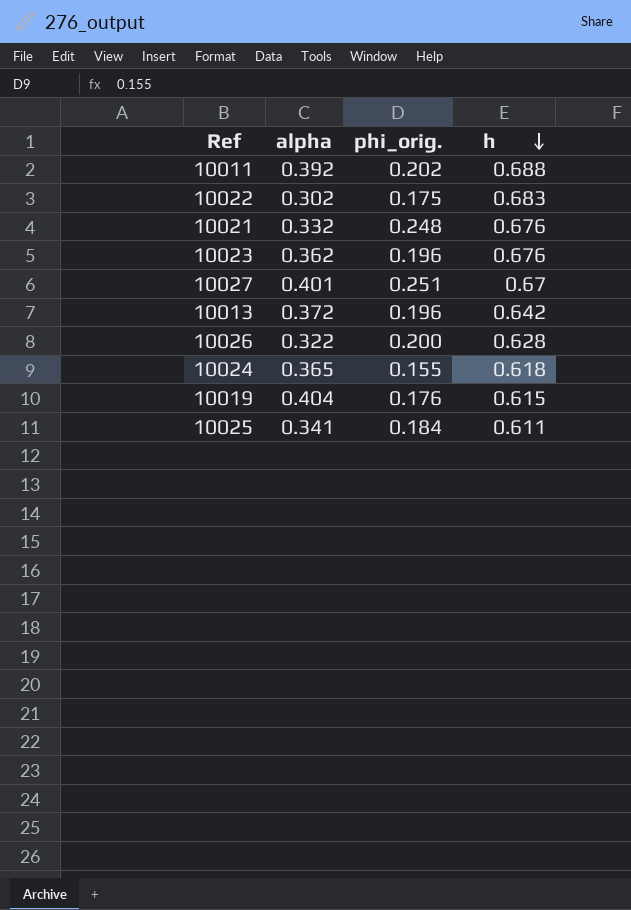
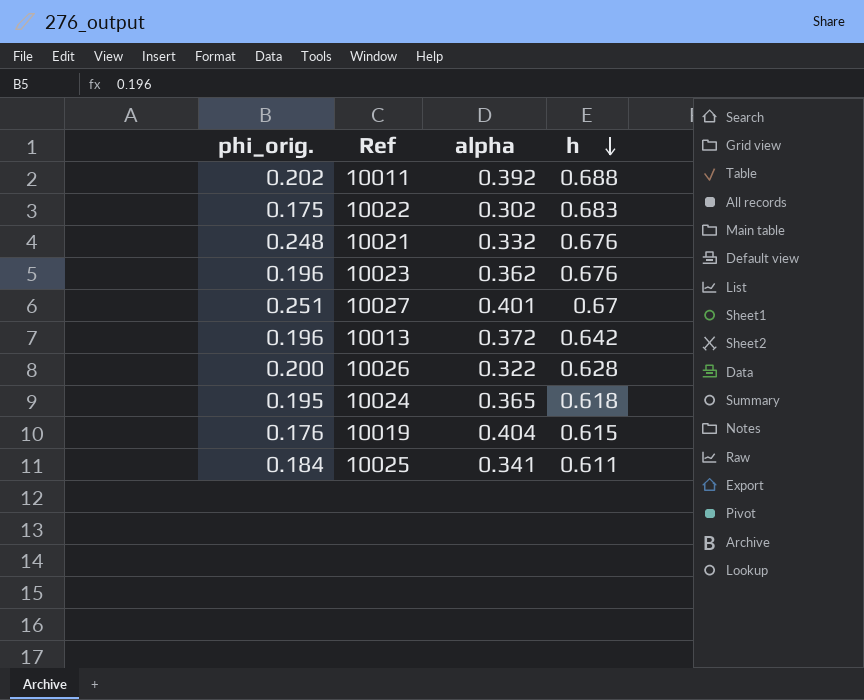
column phi_orig. | position: 3 -> 1
10024 | phi_orig.: 0.155 -> 0.195

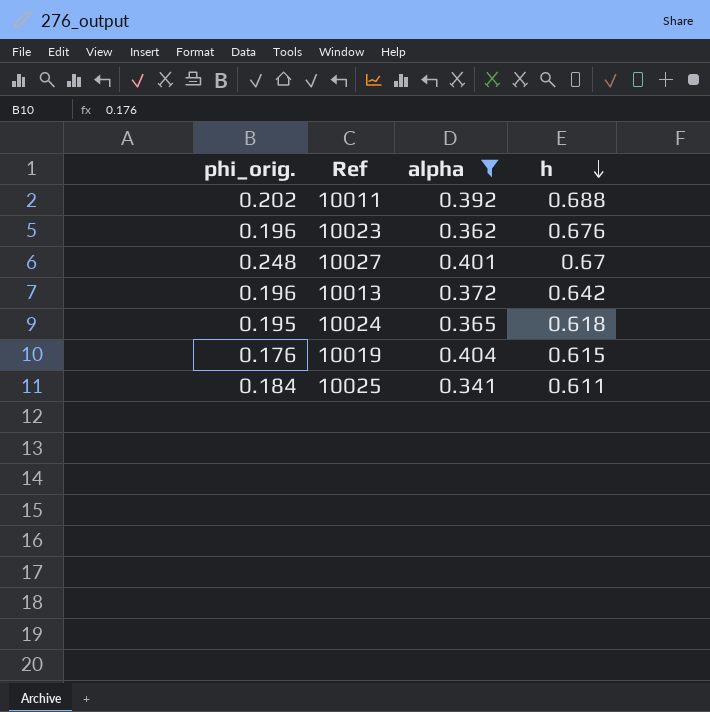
filter: none -> alpha >= 0.341
10027 | phi_orig.: 0.251 -> 0.248

